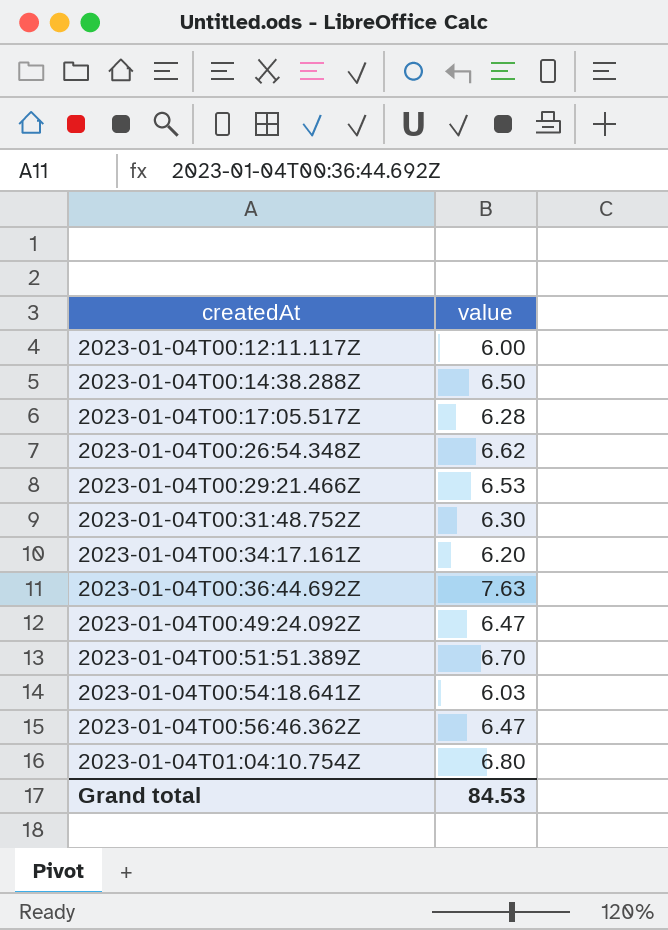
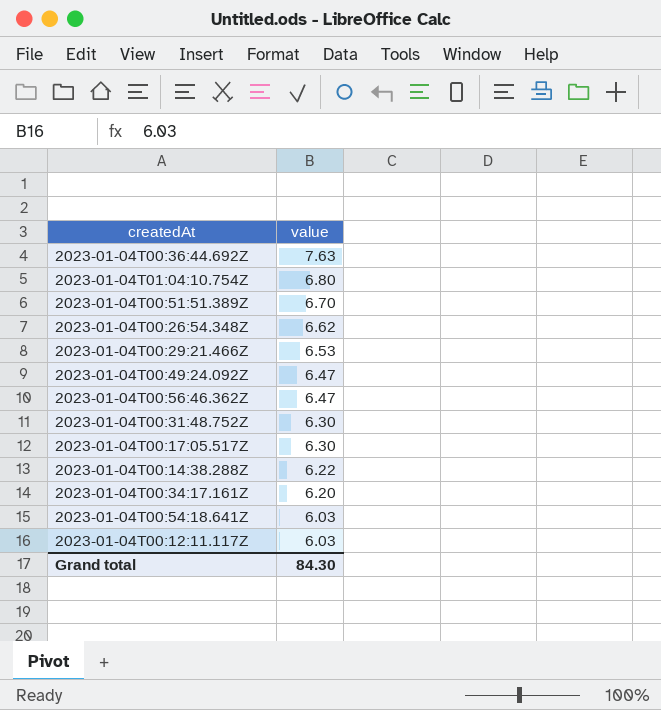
row order: createdAt ascending -> value descending
2023-01-04T00:17:05.517Z | value: 6.28 -> 6.30
2023-01-04T00:14:38.288Z | value: 6.50 -> 6.22
2023-01-04T00:12:11.117Z | value: 6.00 -> 6.03
Grand total | value: 84.53 -> 84.30

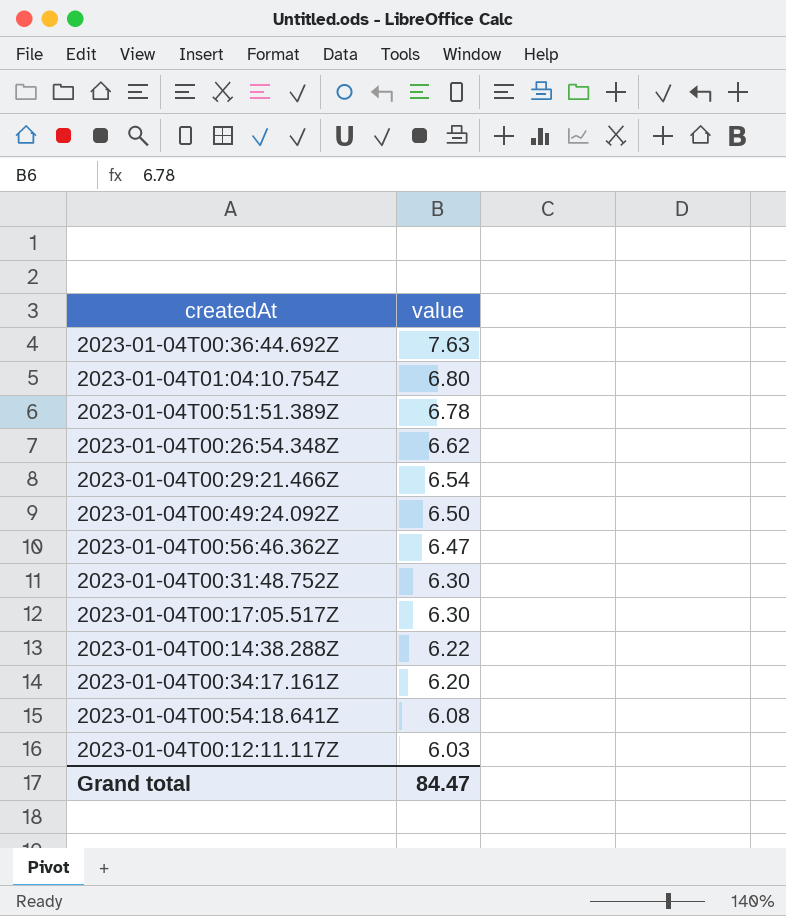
2023-01-04T00:51:51.389Z | value: 6.70 -> 6.78
2023-01-04T00:29:21.466Z | value: 6.53 -> 6.54
2023-01-04T00:49:24.092Z | value: 6.47 -> 6.50
2023-01-04T00:54:18.641Z | value: 6.03 -> 6.08
Grand total | value: 84.30 -> 84.47

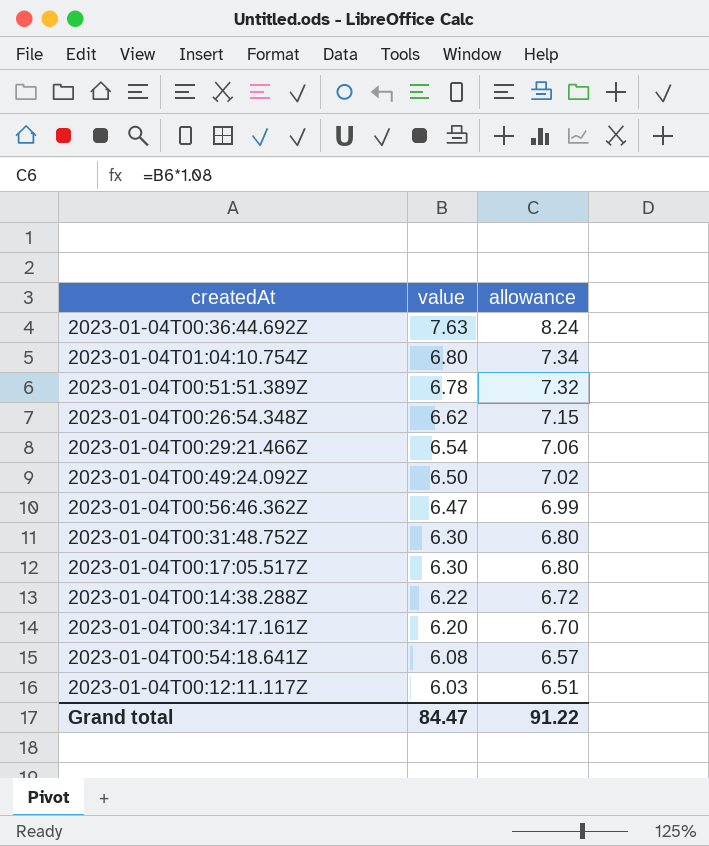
column allowance | formula: none -> [value] * 1.08

